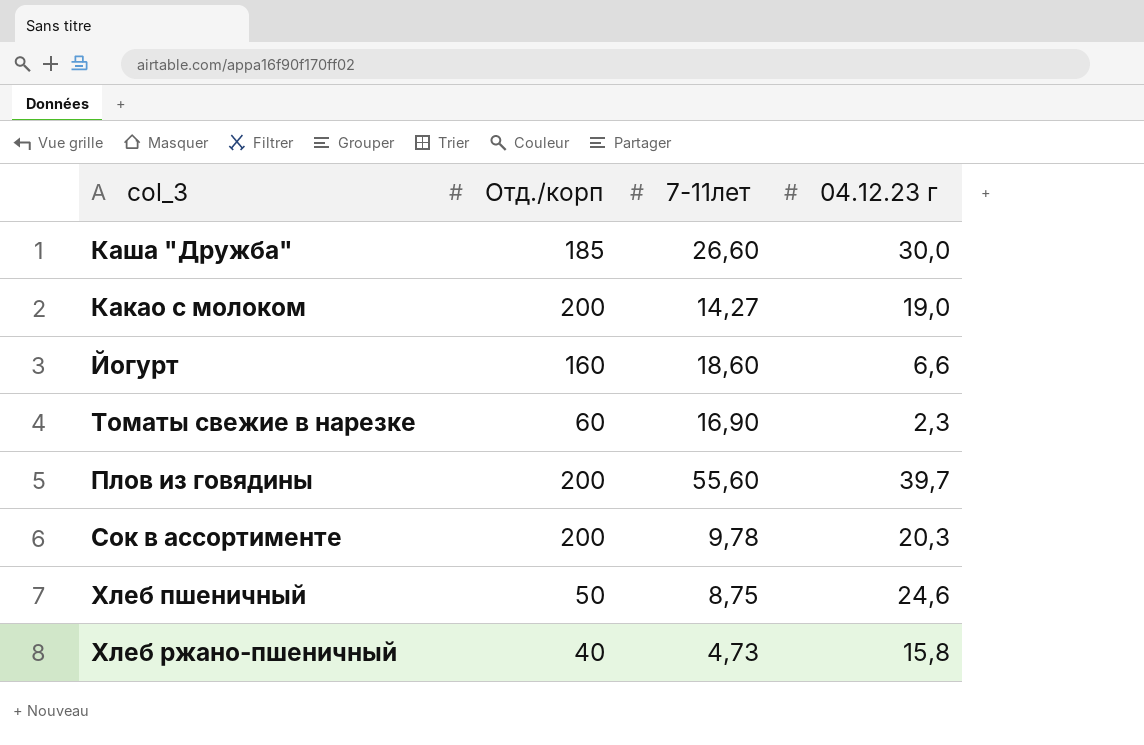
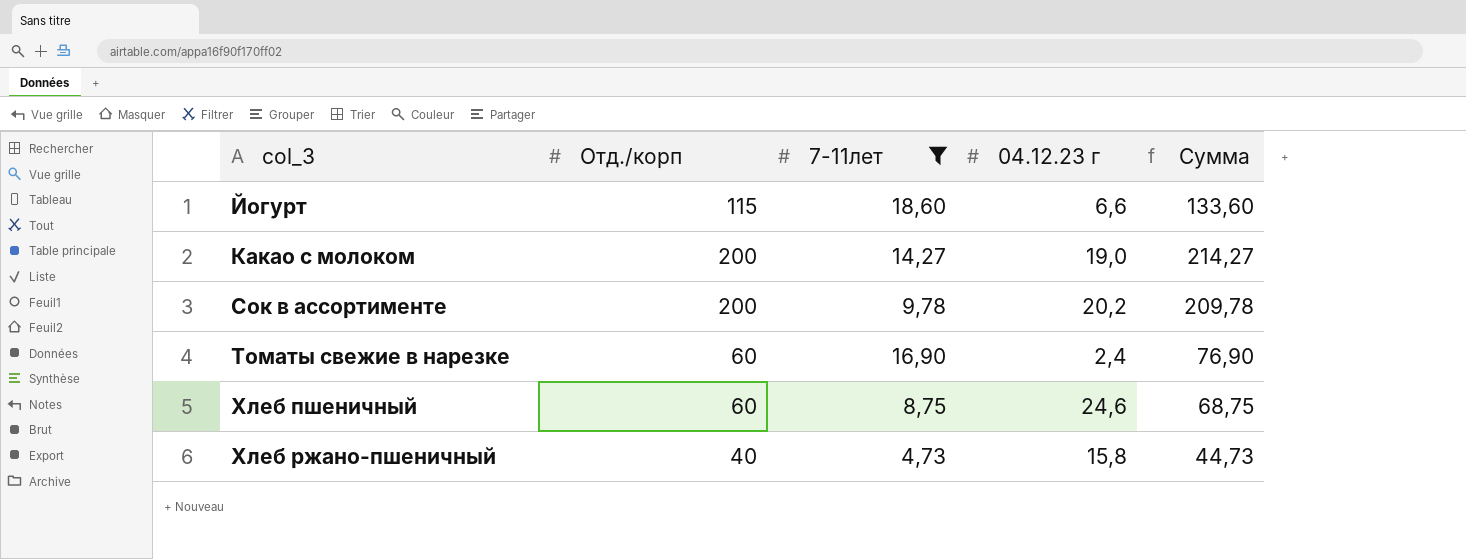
filter: none -> 7-11лет <= 18,60
row order: none -> col_3 ascending
column Сумма | formula: none -> [Отд./корп] + [7-11лет]
Йогурт | Отд./корп: 160 -> 115
Сок в ассортименте | 04.12.23 г: 20,3 -> 20,2
Томаты свежие в нарезке | 04.12.23 г: 2,3 -> 2,4
Хлеб пшеничный | Отд./корп: 50 -> 60

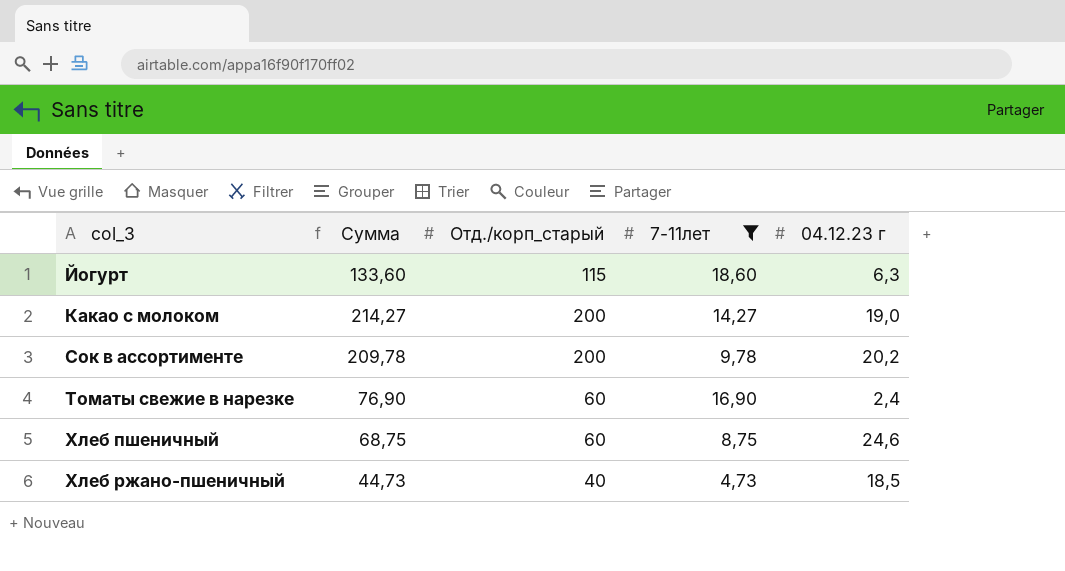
column Сумма | position: 5 -> 2
column name: Отд./корп -> Отд./корп_старый
Йогурт | 04.12.23 г: 6,6 -> 6,3
Хлеб ржано-пшеничный | 04.12.23 г: 15,8 -> 18,5

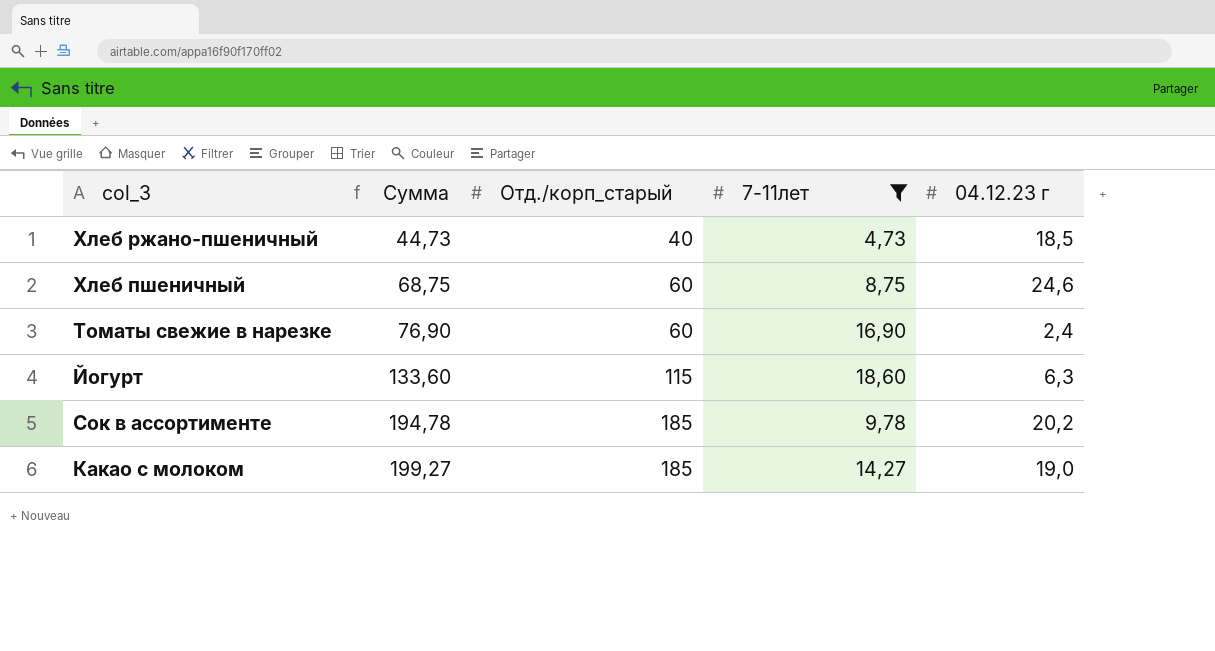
row order: col_3 ascending -> Сумма ascending
Сок в ассортименте | Сумма: 209,78 -> 194,78
Сок в ассортименте | Отд./корп_старый: 200 -> 185
Какао с молоком | Сумма: 214,27 -> 199,27
Какао с молоком | Отд./корп_старый: 200 -> 185

